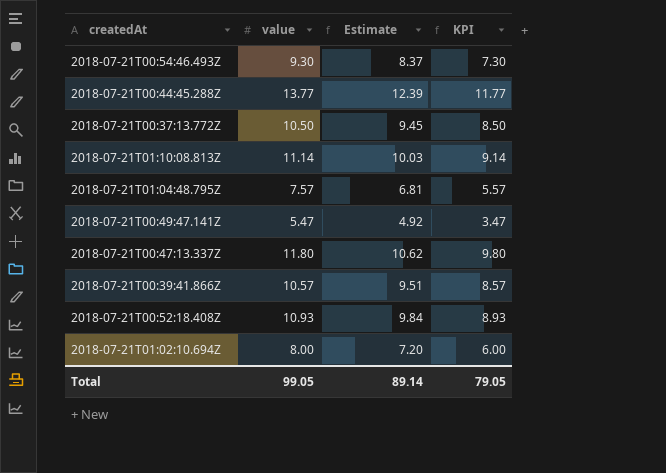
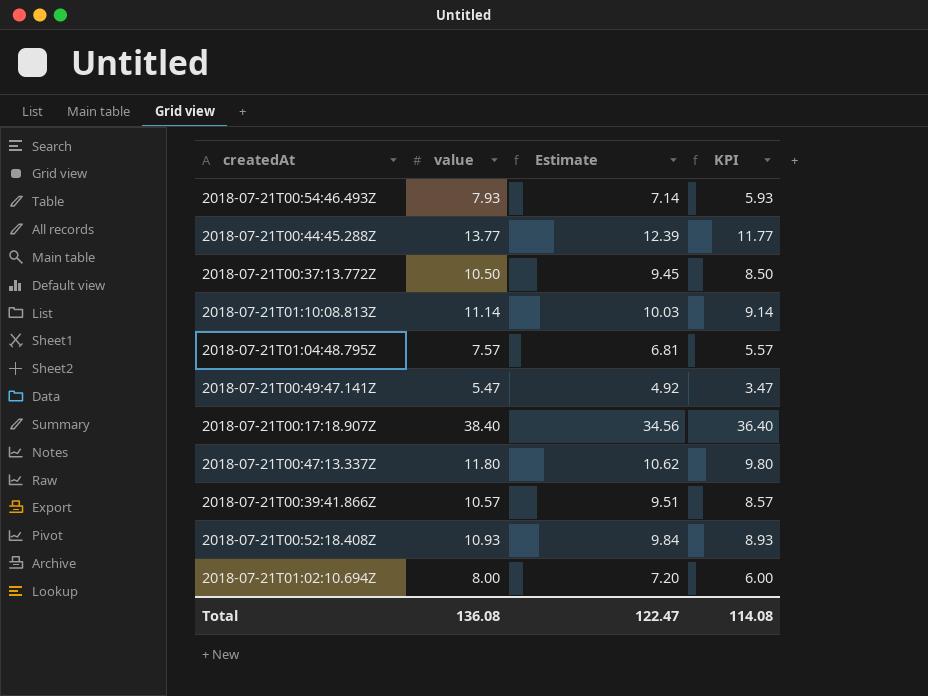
2018-07-21T00:54:46.493Z | value: 9.30 -> 7.93
2018-07-21T00:54:46.493Z | Estimate: 8.37 -> 7.14
2018-07-21T00:54:46.493Z | KPI: 7.30 -> 5.93
row 2018-07-21T00:17:18.907Z: none -> 38.40 | 34.56 | 36.40
Total | value: 99.05 -> 136.08
Total | Estimate: 89.14 -> 122.47
Total | KPI: 79.05 -> 114.08

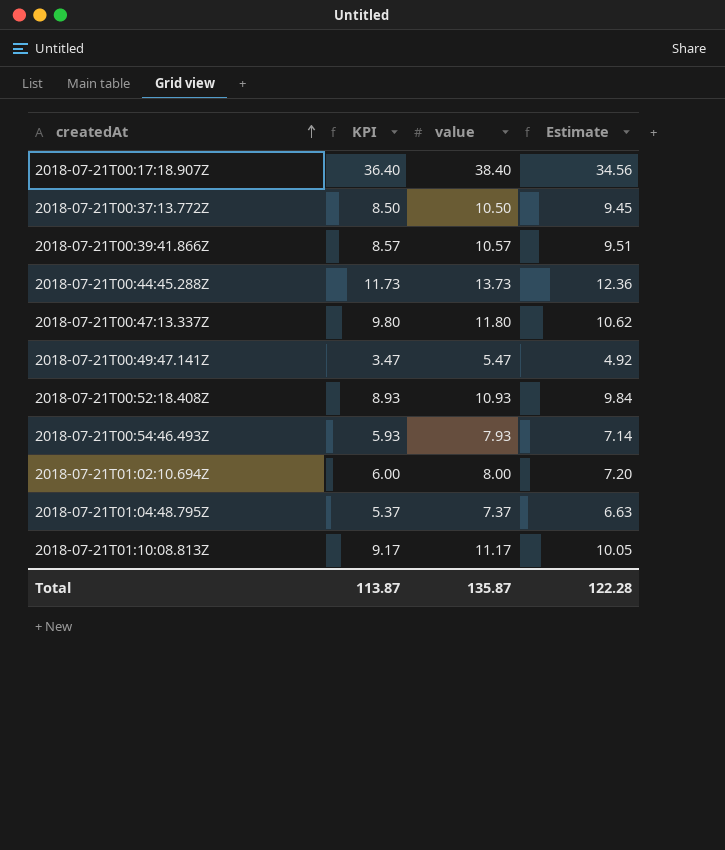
row order: none -> createdAt ascending
column KPI | position: 4 -> 2
2018-07-21T00:44:45.288Z | KPI: 11.77 -> 11.73
2018-07-21T00:44:45.288Z | value: 13.77 -> 13.73
2018-07-21T00:44:45.288Z | Estimate: 12.39 -> 12.36
2018-07-21T01:04:48.795Z | KPI: 5.57 -> 5.37
2018-07-21T01:04:48.795Z | value: 7.57 -> 7.37
2018-07-21T01:04:48.795Z | Estimate: 6.81 -> 6.63
2018-07-21T01:10:08.813Z | KPI: 9.14 -> 9.17
2018-07-21T01:10:08.813Z | value: 11.14 -> 11.17
2018-07-21T01:10:08.813Z | Estimate: 10.03 -> 10.05
Total | KPI: 114.08 -> 113.87
Total | value: 136.08 -> 135.87
Total | Estimate: 122.47 -> 122.28

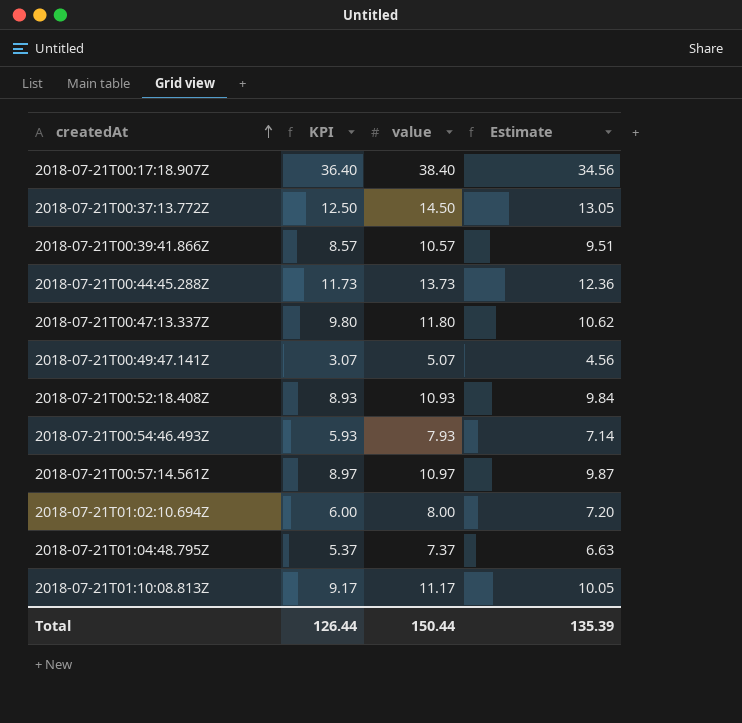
2018-07-21T00:37:13.772Z | KPI: 8.50 -> 12.50
2018-07-21T00:37:13.772Z | value: 10.50 -> 14.50
2018-07-21T00:37:13.772Z | Estimate: 9.45 -> 13.05
2018-07-21T00:49:47.141Z | KPI: 3.47 -> 3.07
2018-07-21T00:49:47.141Z | value: 5.47 -> 5.07
2018-07-21T00:49:47.141Z | Estimate: 4.92 -> 4.56
row 2018-07-21T00:57:14.561Z: none -> 8.97 | 10.97 | 9.87
Total | KPI: 113.87 -> 126.44
Total | value: 135.87 -> 150.44
Total | Estimate: 122.28 -> 135.39

